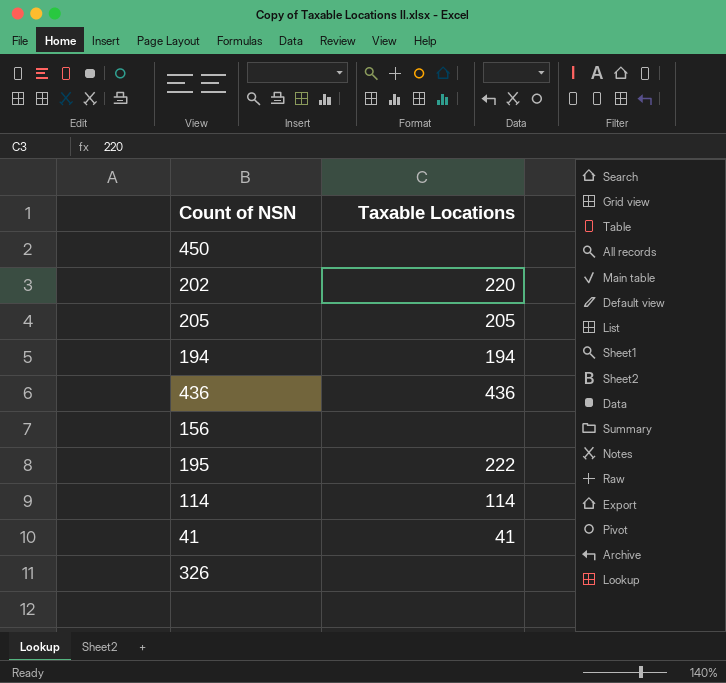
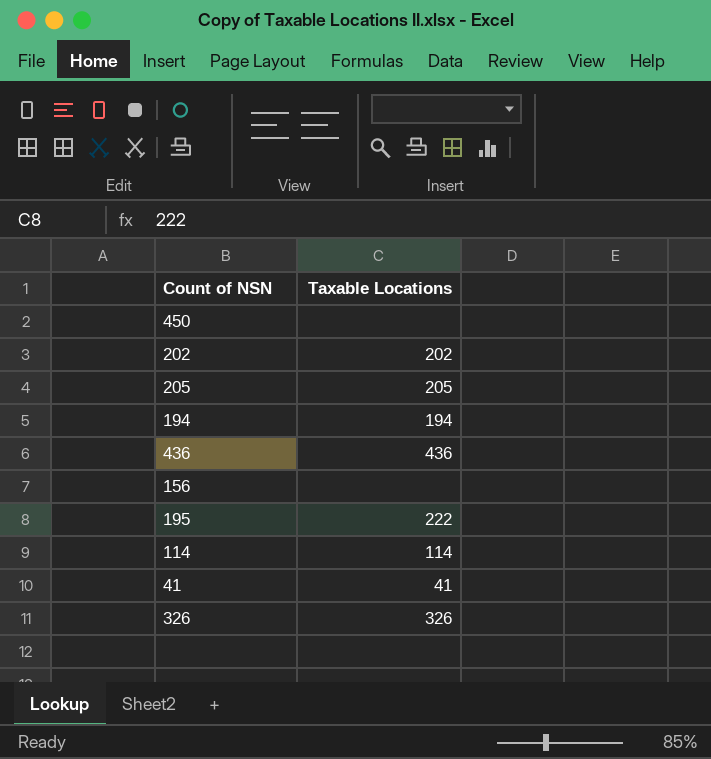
202 | Taxable Locations: 220 -> 202
326 | Taxable Locations: none -> 326

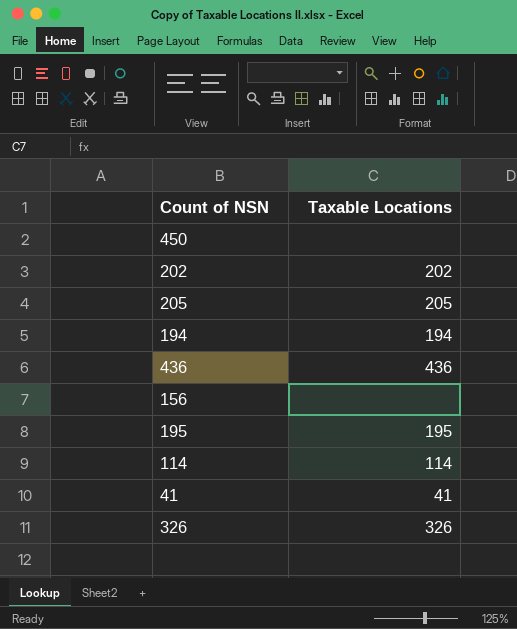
195 | Taxable Locations: 222 -> 195

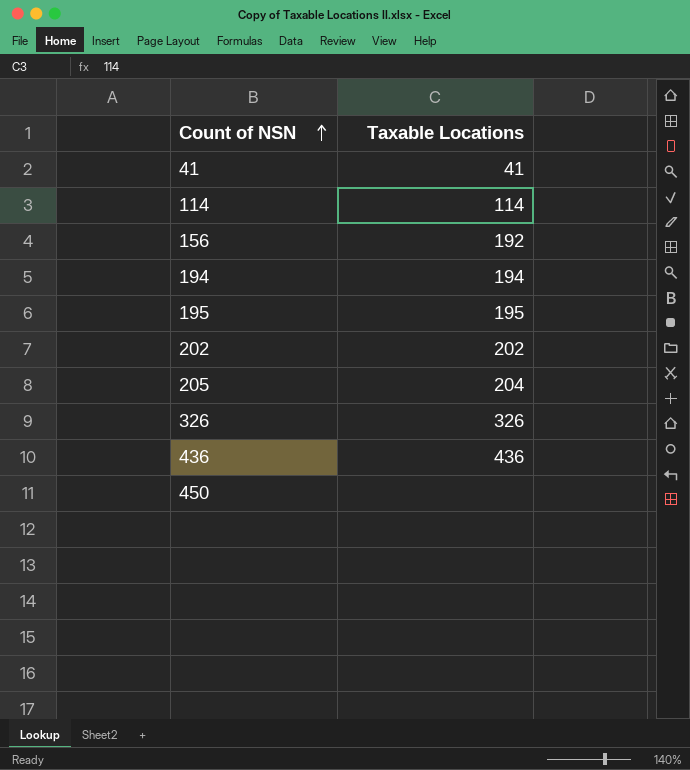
row order: none -> Count of NSN ascending
156 | Taxable Locations: none -> 192
205 | Taxable Locations: 205 -> 204

